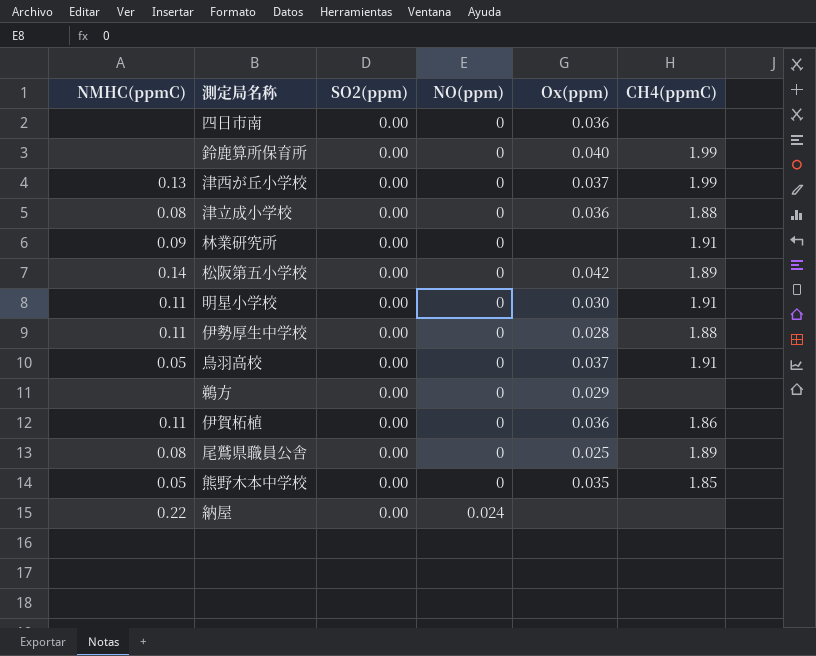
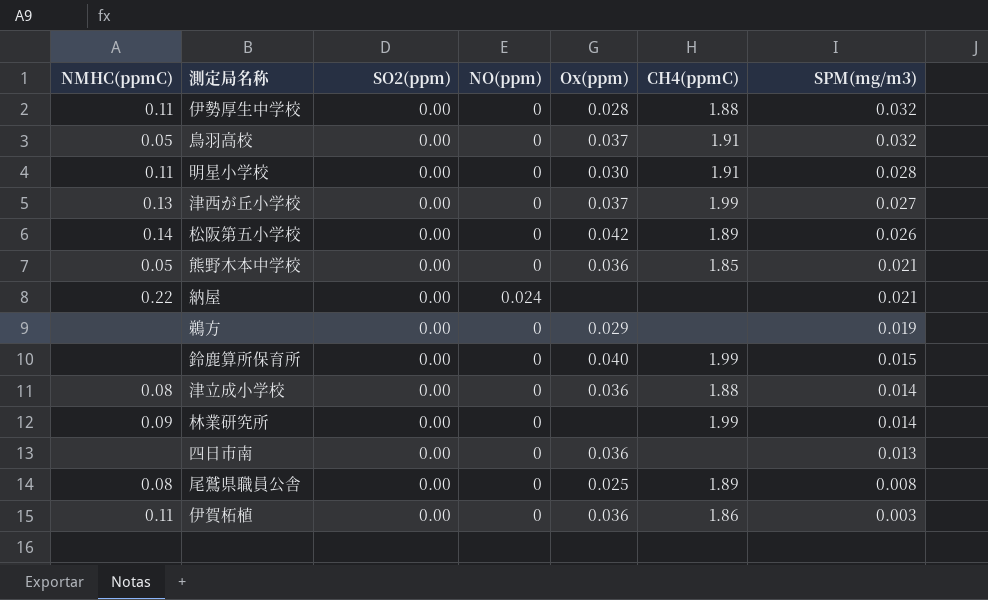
row order: NO(ppm) ascending -> SPM(mg/m3) descending
column SPM(mg/m3) | position: none -> 7
熊野木本中学校 | Ox(ppm): 0.035 -> 0.036
林業研究所 | CH4(ppmC): 1.91 -> 1.99

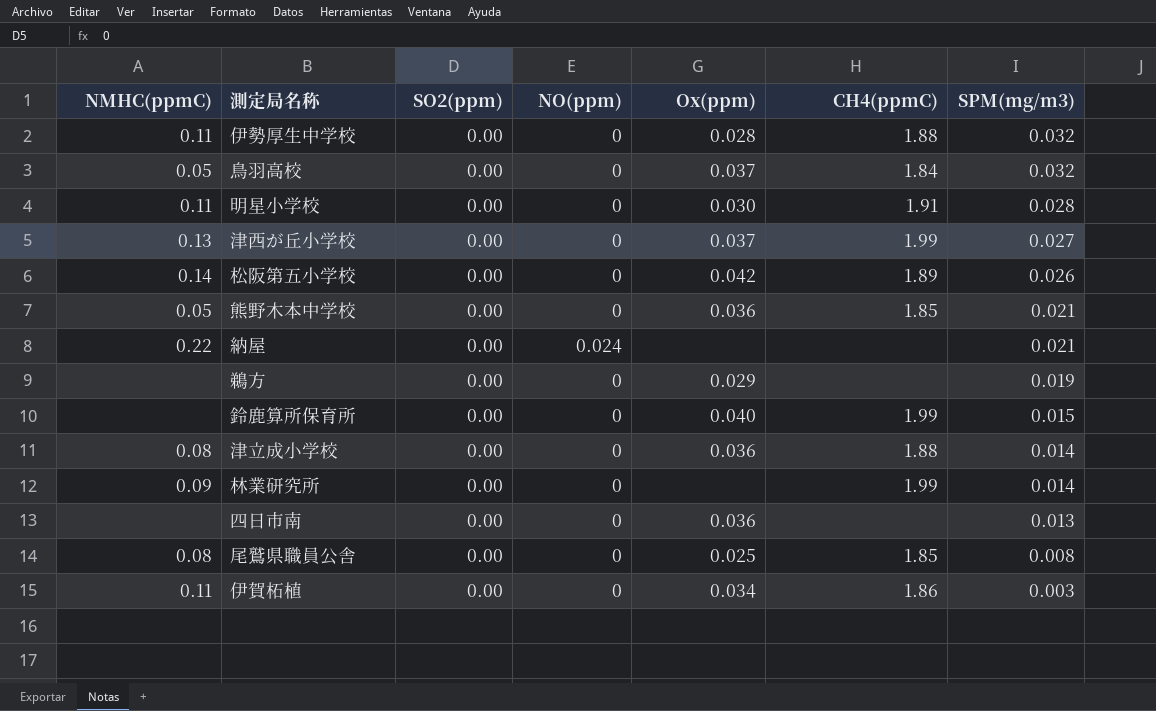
鳥羽高校 | CH4(ppmC): 1.91 -> 1.84
尾鷲県職員公舎 | CH4(ppmC): 1.89 -> 1.85
伊賀柘植 | Ox(ppm): 0.036 -> 0.034

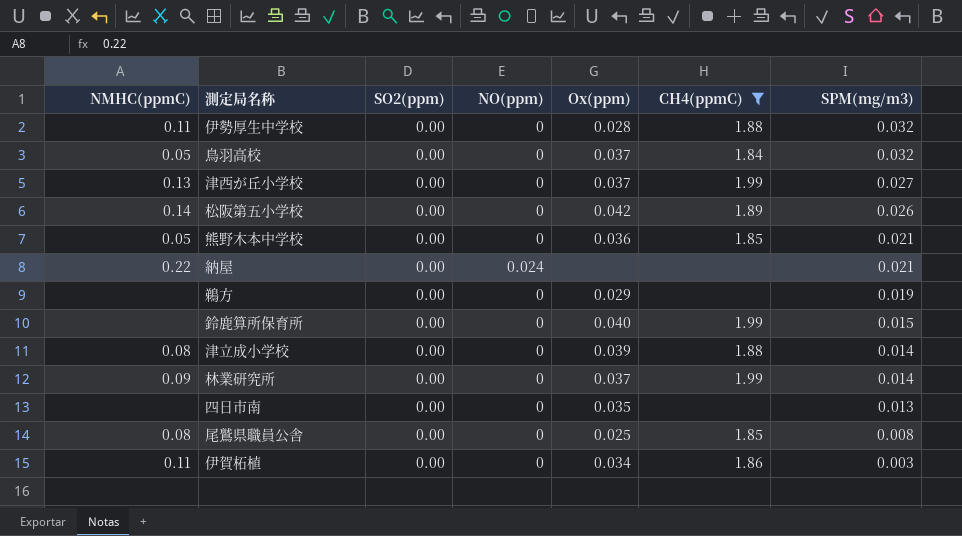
filter: none -> CH4(ppmC) != 1.91
津立成小学校 | Ox(ppm): 0.036 -> 0.039
林業研究所 | Ox(ppm): none -> 0.037
四日市南 | Ox(ppm): 0.036 -> 0.035

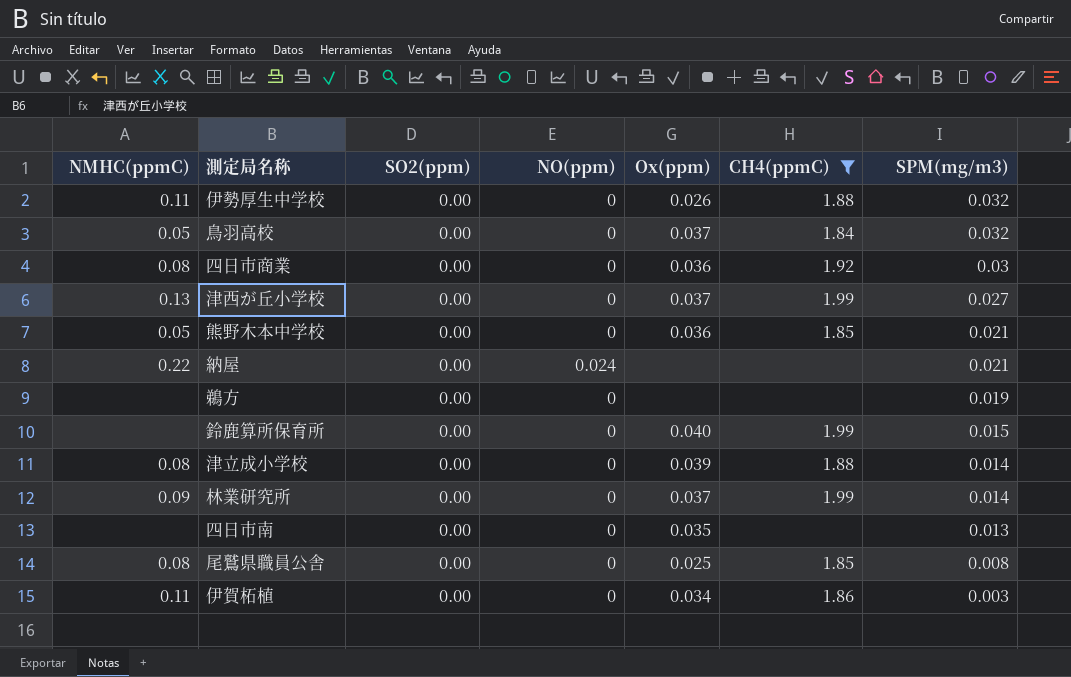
row 松阪第五小学校: 0.14 | 0.00 | 0 | 0.042 | 1.89 | 0.026 -> none
伊勢厚生中学校 | Ox(ppm): 0.028 -> 0.026
row 四日市商業: none -> 0.08 | 0.00 | 0 | 0.036 | 1.92 | 0.03
鵜方 | Ox(ppm): 0.029 -> none

